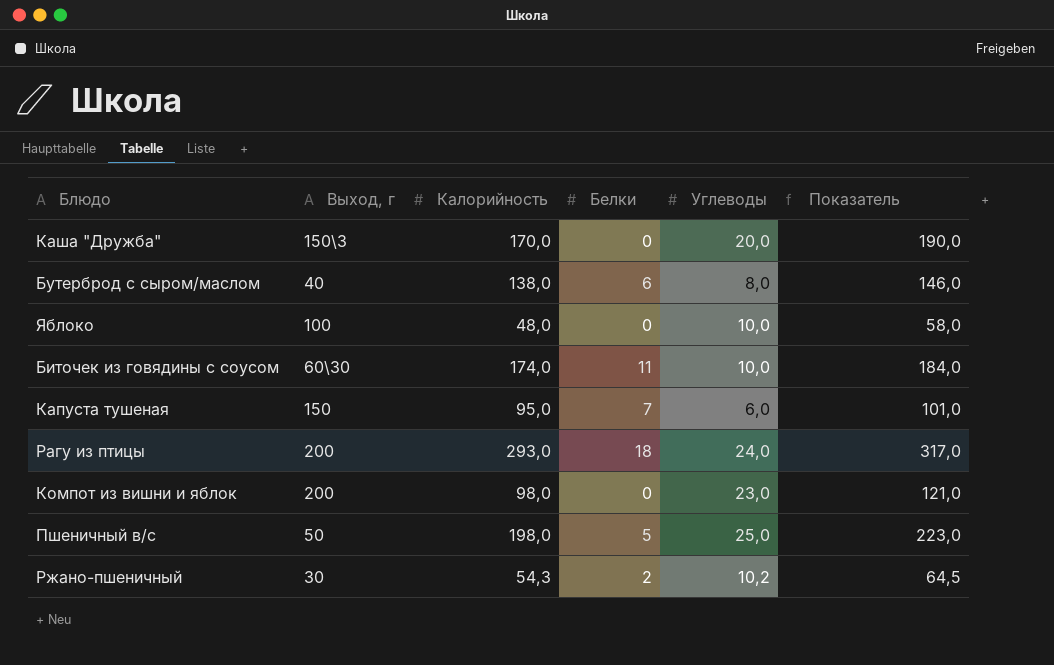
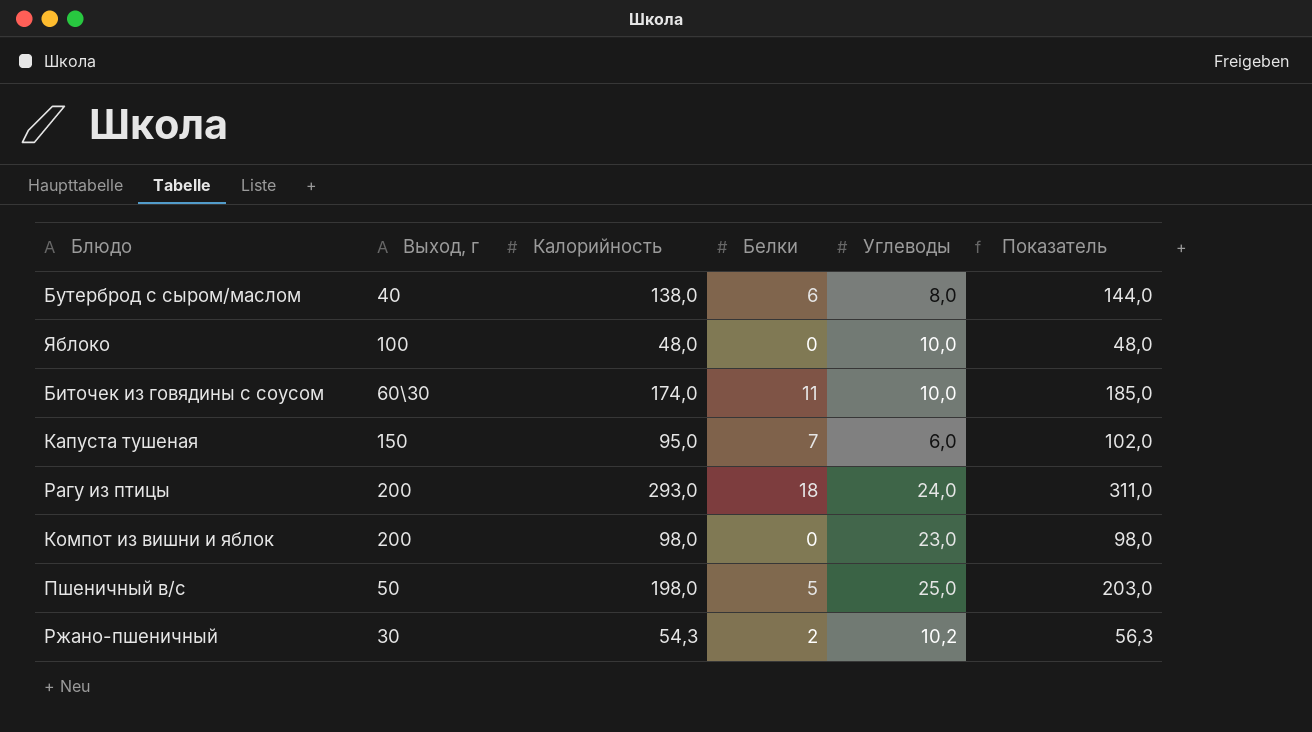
column Показатель | formula: [Калорийность] + [Углеводы] -> [Калорийность] + [Белки]
row Каша "Дружба": 150\3 | 170,0 | 0 | 20,0 | 190,0 -> none

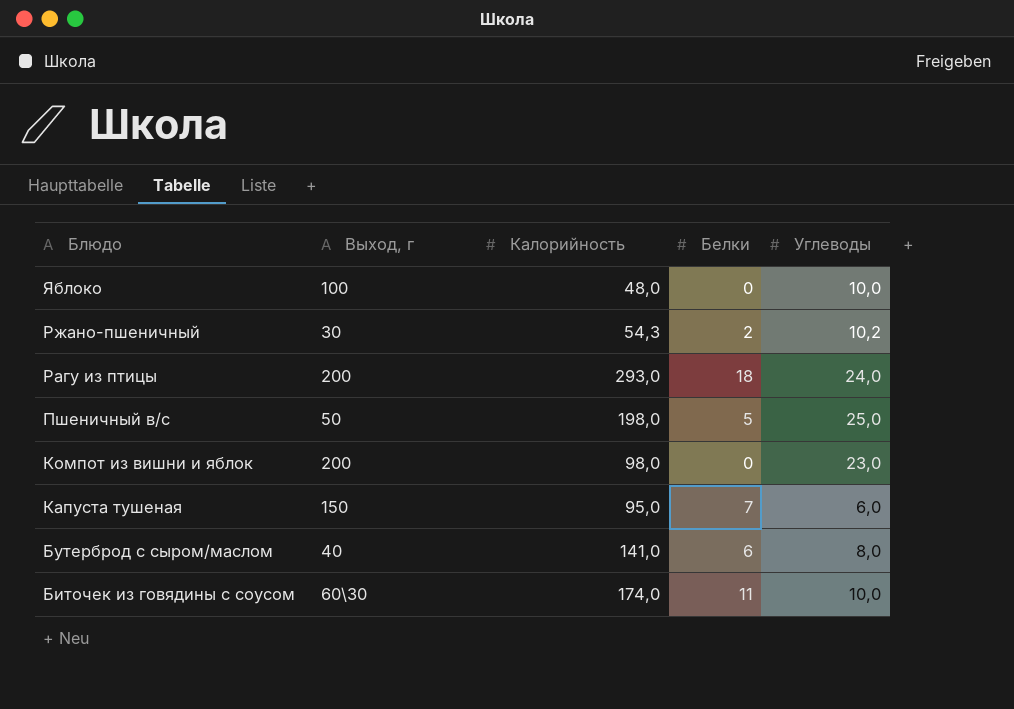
row order: none -> Блюдо descending
column Показатель | formula: [Калорийность] + [Белки] -> none
Бутерброд с сыром/маслом | Калорийность: 138,0 -> 141,0

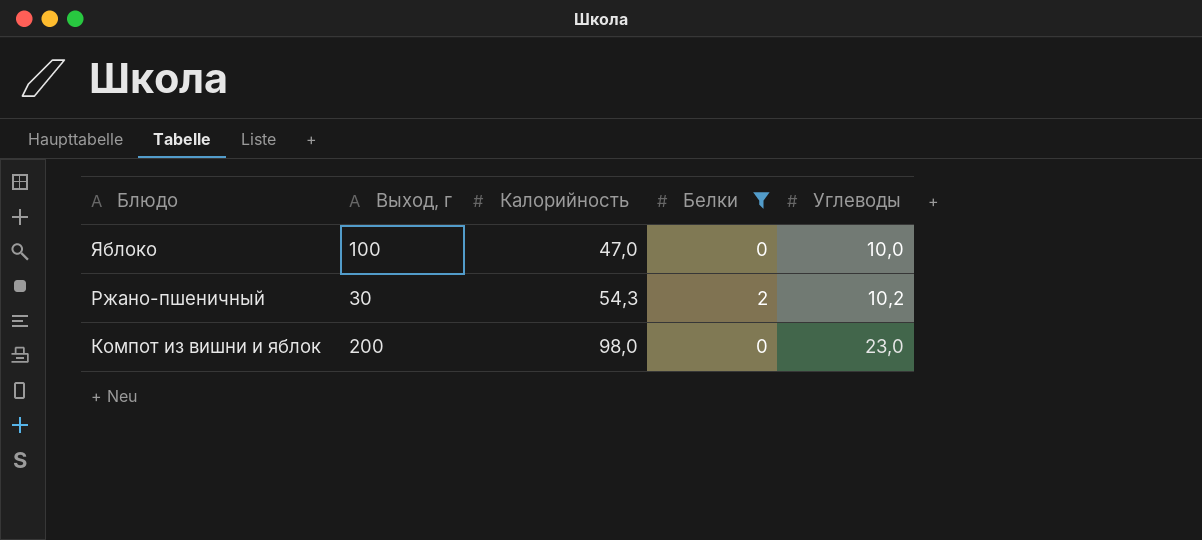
filter: none -> Белки <= 2
Яблоко | Калорийность: 48,0 -> 47,0

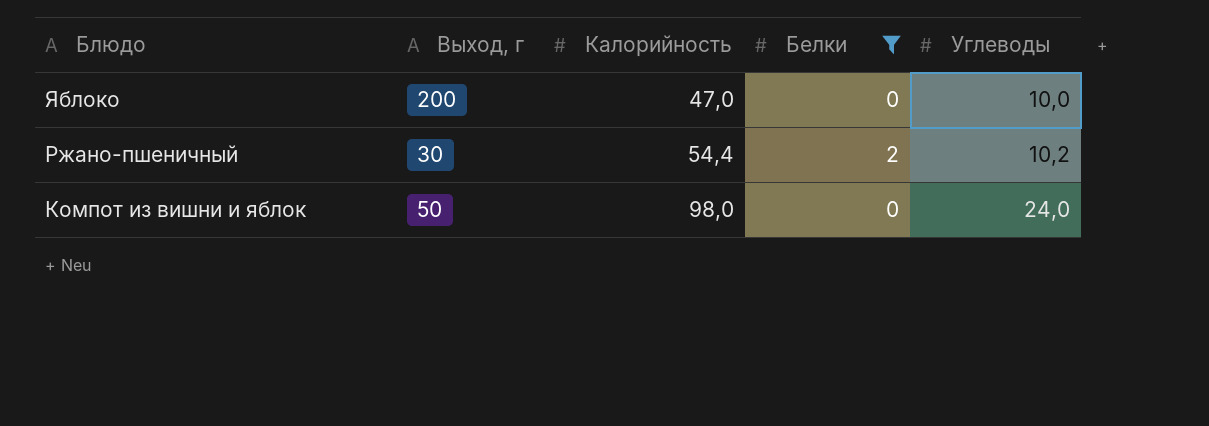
Яблоко | Выход, г: 100 -> 200
Ржано-пшеничный | Калорийность: 54,3 -> 54,4
Компот из вишни и яблок | Выход, г: 200 -> 50
Компот из вишни и яблок | Углеводы: 23,0 -> 24,0

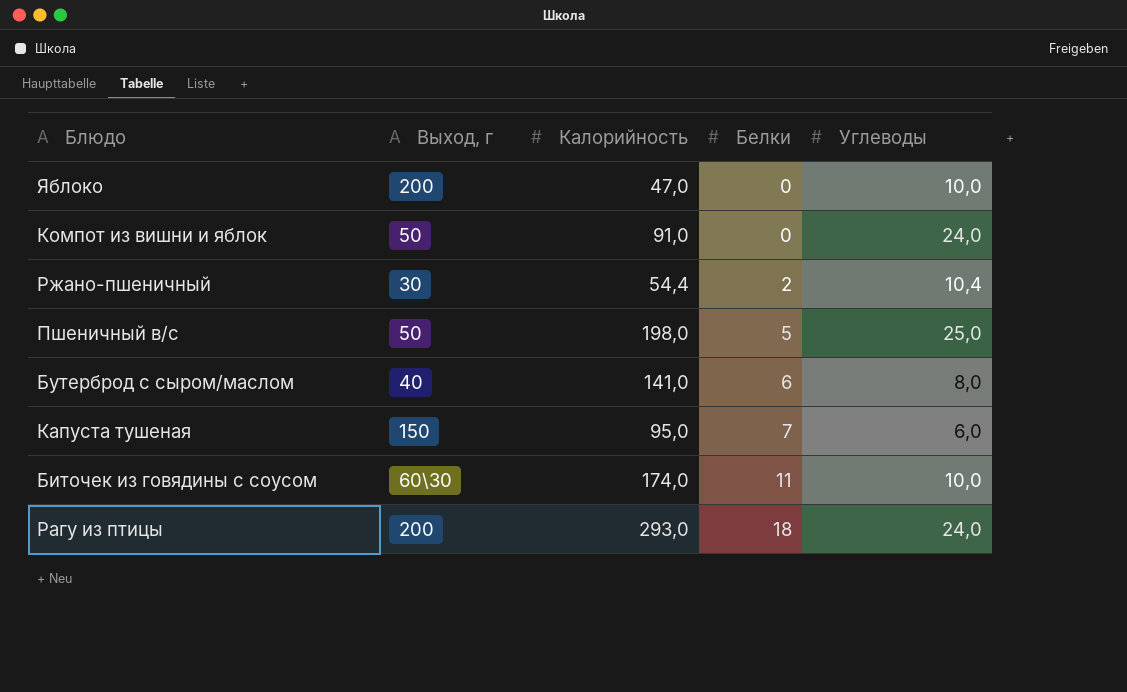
filter: Белки <= 2 -> none
row order: Блюдо descending -> Белки ascending
Компот из вишни и яблок | Калорийность: 98,0 -> 91,0
Ржано-пшеничный | Углеводы: 10,2 -> 10,4

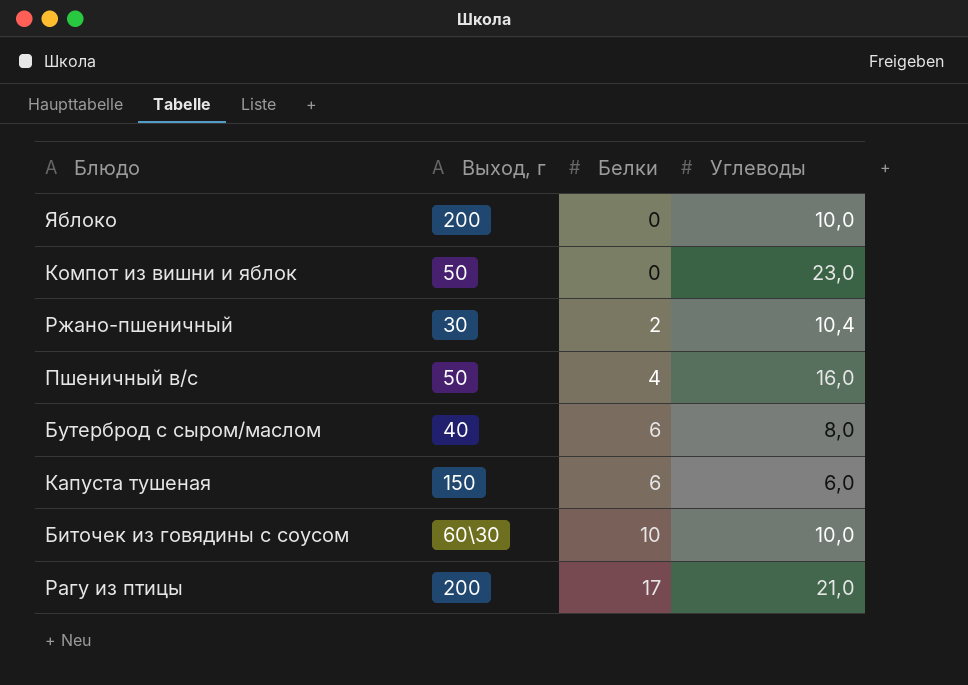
column Калорийность | position: 3 -> none
Компот из вишни и яблок | Углеводы: 24,0 -> 23,0
Пшеничный в/с | Белки: 5 -> 4
Пшеничный в/с | Углеводы: 25,0 -> 16,0
Капуста тушеная | Белки: 7 -> 6
Биточек из говядины с соусом | Белки: 11 -> 10
Рагу из птицы | Белки: 18 -> 17
Рагу из птицы | Углеводы: 24,0 -> 21,0

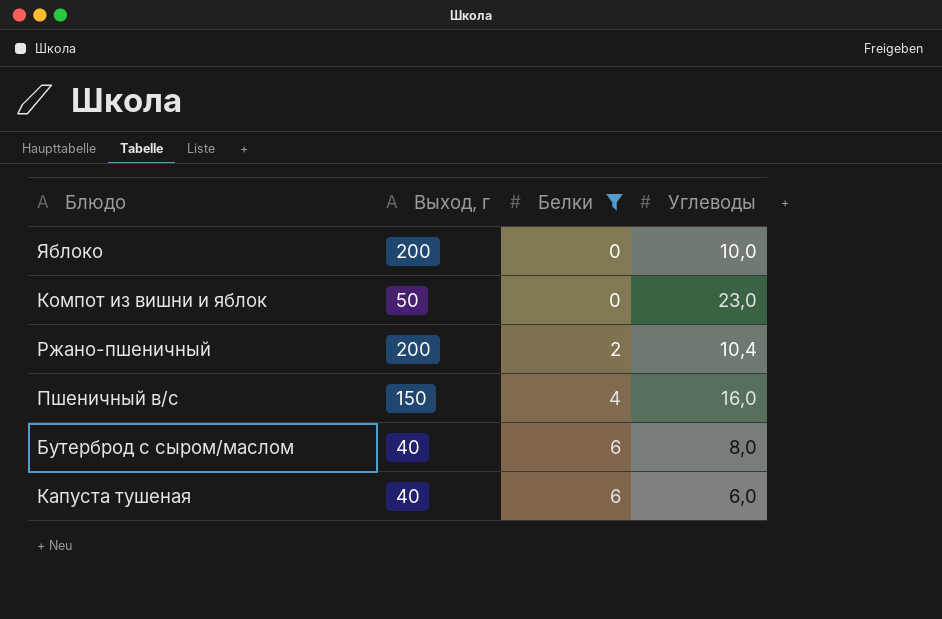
filter: none -> Белки <= 6
Ржано-пшеничный | Выход, г: 30 -> 200
Пшеничный в/с | Выход, г: 50 -> 150
Капуста тушеная | Выход, г: 150 -> 40

